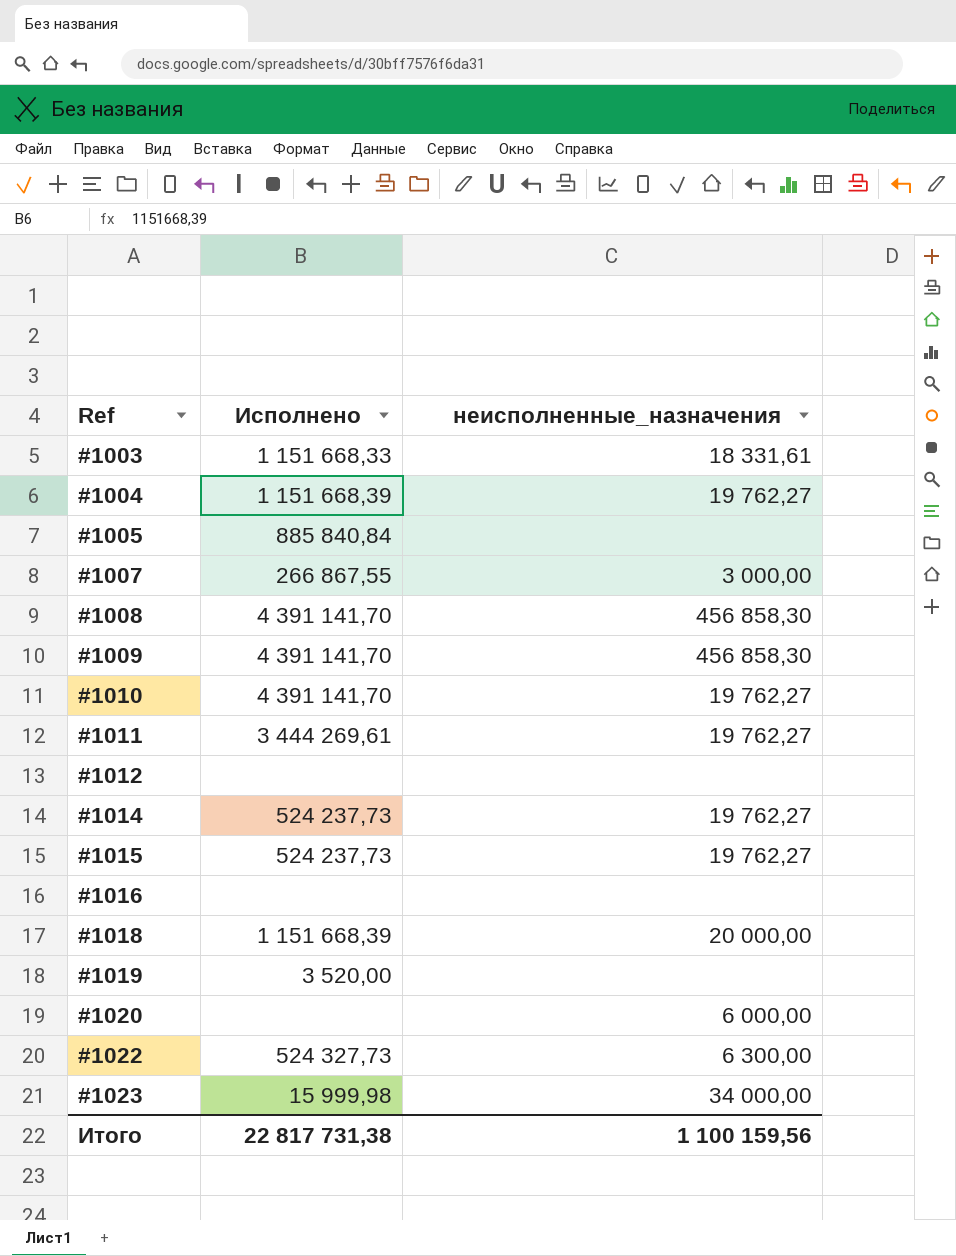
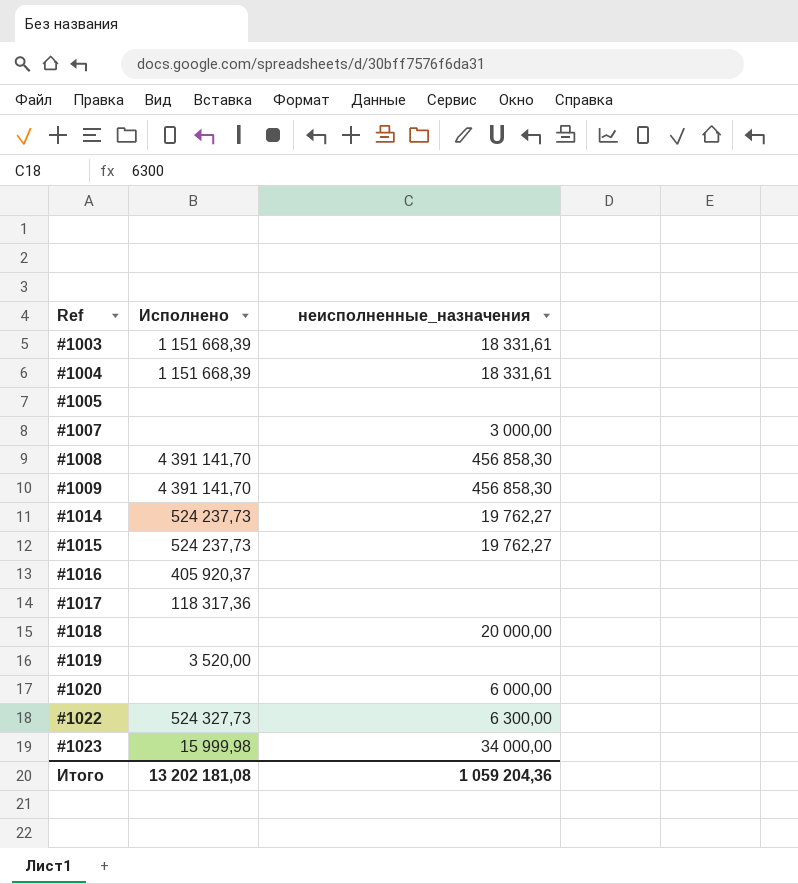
row #1010: 4 391 141,70 | 19 762,27 -> none
row #1011: 3 444 269,61 | 19 762,27 -> none
row #1012: none | none -> none
#1003 | Исполнено: 1 151 668,33 -> 1 151 668,39
#1004 | неисполненные_назначения: 19 762,27 -> 18 331,61
#1005 | Исполнено: 885 840,84 -> none
#1007 | Исполнено: 266 867,55 -> none
#1016 | Исполнено: none -> 405 920,37
row #1017: none -> 118 317,36 | none
#1018 | Исполнено: 1 151 668,39 -> none
Итого | Исполнено: 22 817 731,38 -> 13 202 181,08
Итого | неисполненные_назначения: 1 100 159,56 -> 1 059 204,36

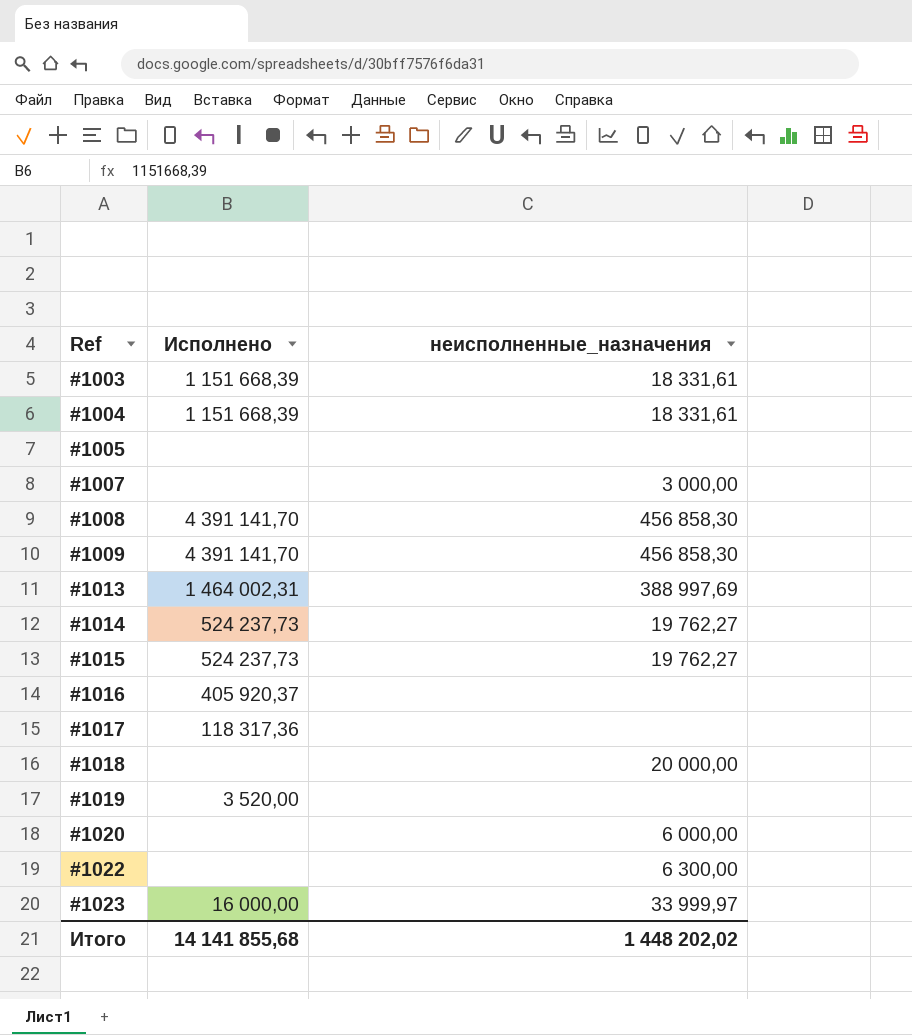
row #1013: none -> 1 464 002,31 | 388 997,69
#1022 | Исполнено: 524 327,73 -> none
#1023 | Исполнено: 15 999,98 -> 16 000,00
#1023 | неисполненные_назначения: 34 000,00 -> 33 999,97
Итого | Исполнено: 13 202 181,08 -> 14 141 855,68
Итого | неисполненные_назначения: 1 059 204,36 -> 1 448 202,02

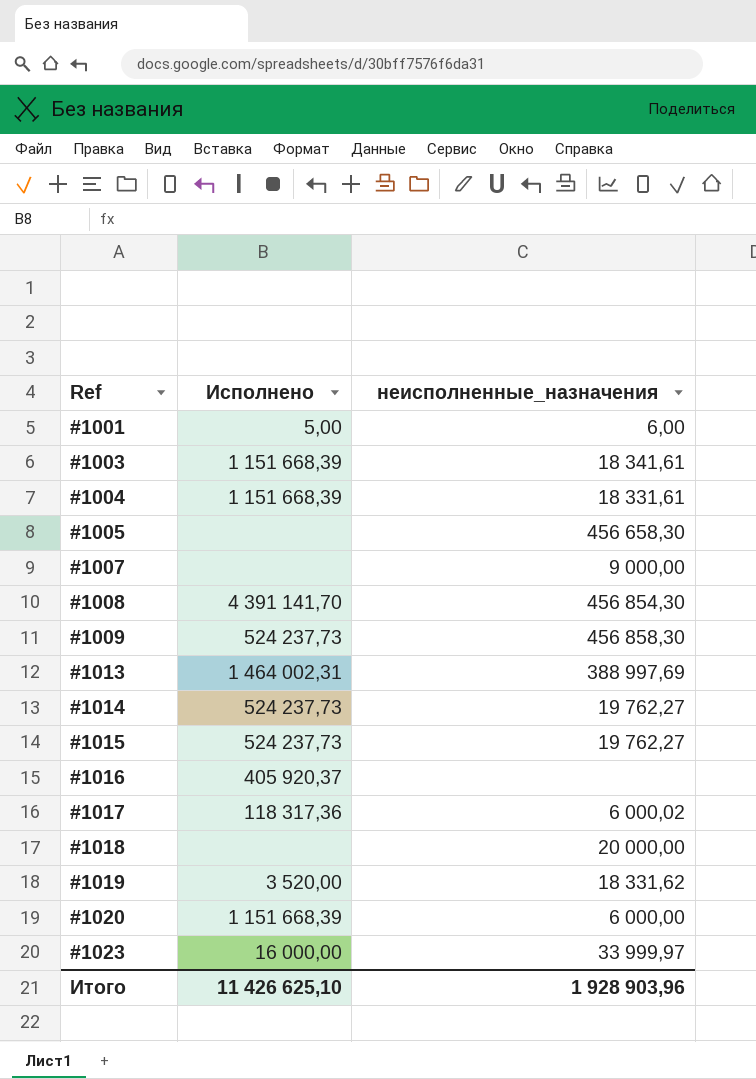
row #1022: none | 6 300,00 -> none
row #1001: none -> 5,00 | 6,00
#1003 | неисполненные_назначения: 18 331,61 -> 18 341,61
#1005 | неисполненные_назначения: none -> 456 658,30
#1007 | неисполненные_назначения: 3 000,00 -> 9 000,00
#1008 | неисполненные_назначения: 456 858,30 -> 456 854,30
#1009 | Исполнено: 4 391 141,70 -> 524 237,73
#1017 | неисполненные_назначения: none -> 6 000,02
#1019 | неисполненные_назначения: none -> 18 331,62
#1020 | Исполнено: none -> 1 151 668,39
Итого | Исполнено: 14 141 855,68 -> 11 426 625,10
Итого | неисполненные_назначения: 1 448 202,02 -> 1 928 903,96

